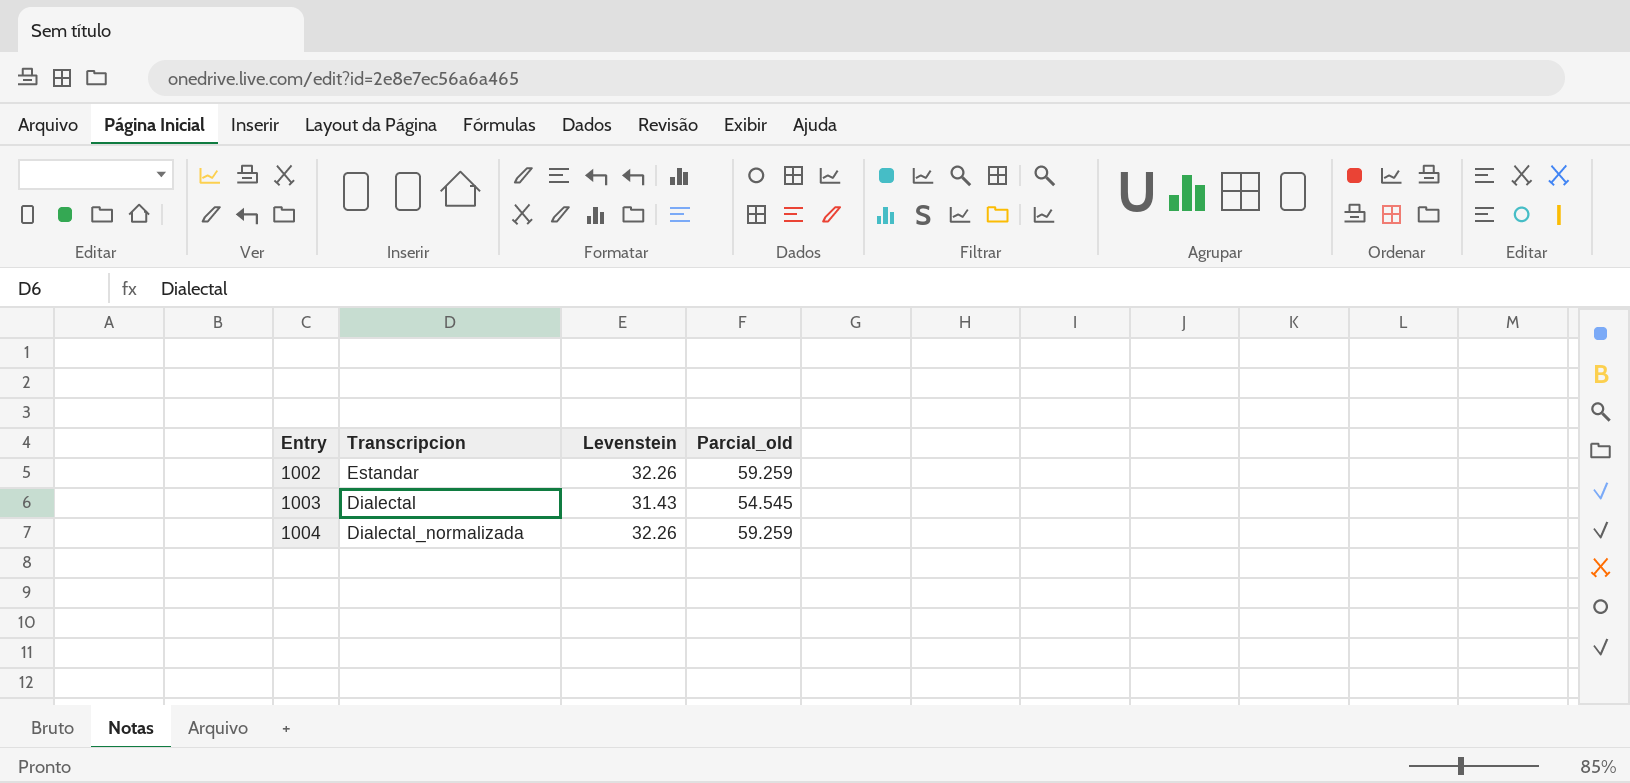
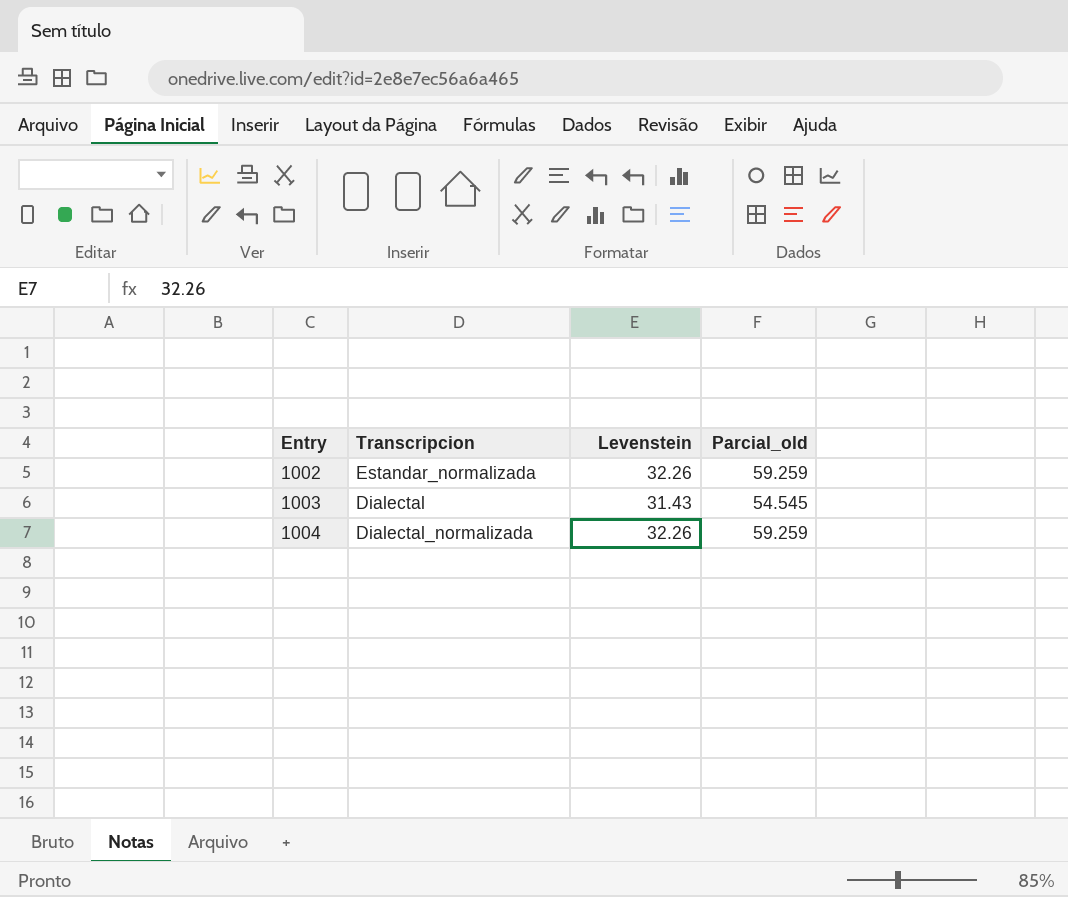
1002 | Transcripcion: Estandar -> Estandar_normalizada

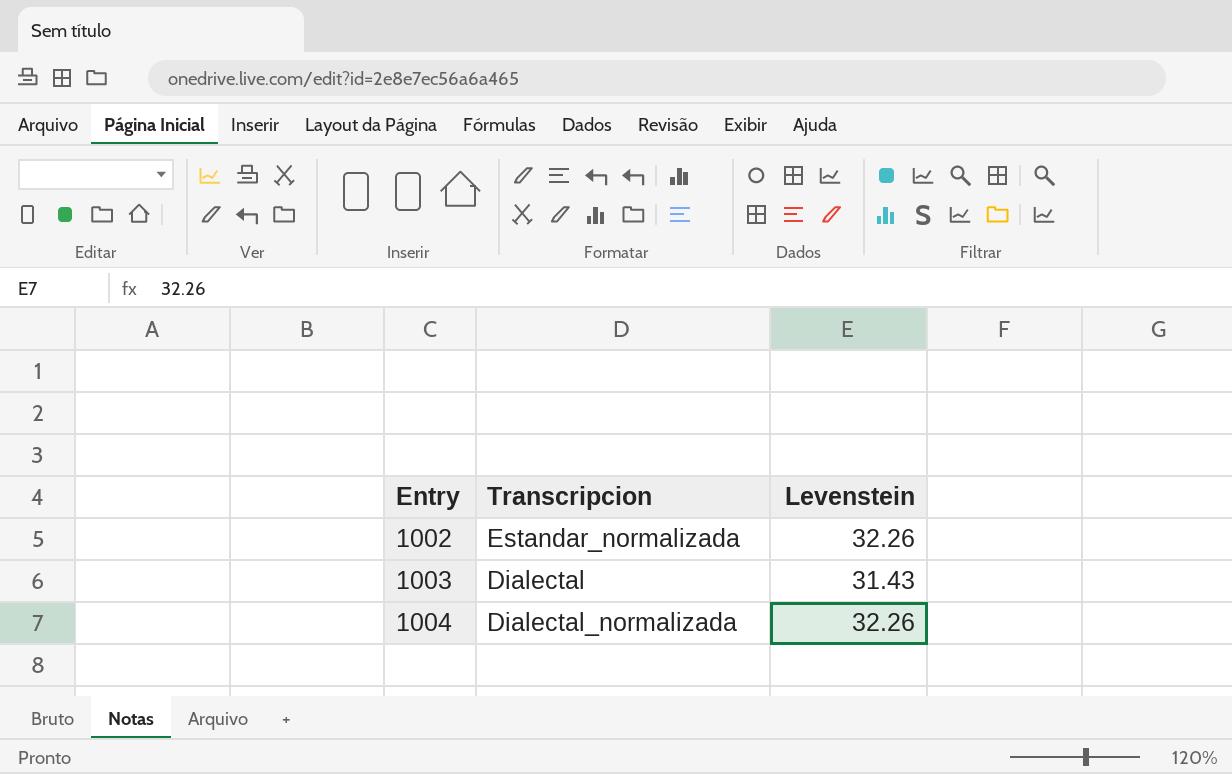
column Parcial_old | position: 4 -> none

